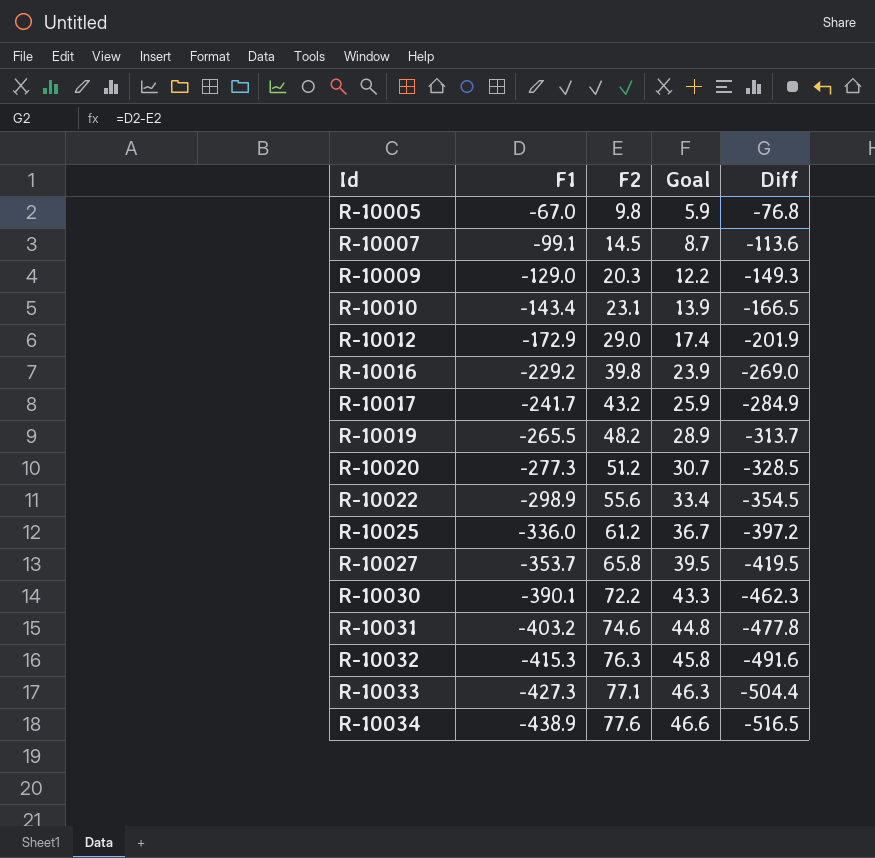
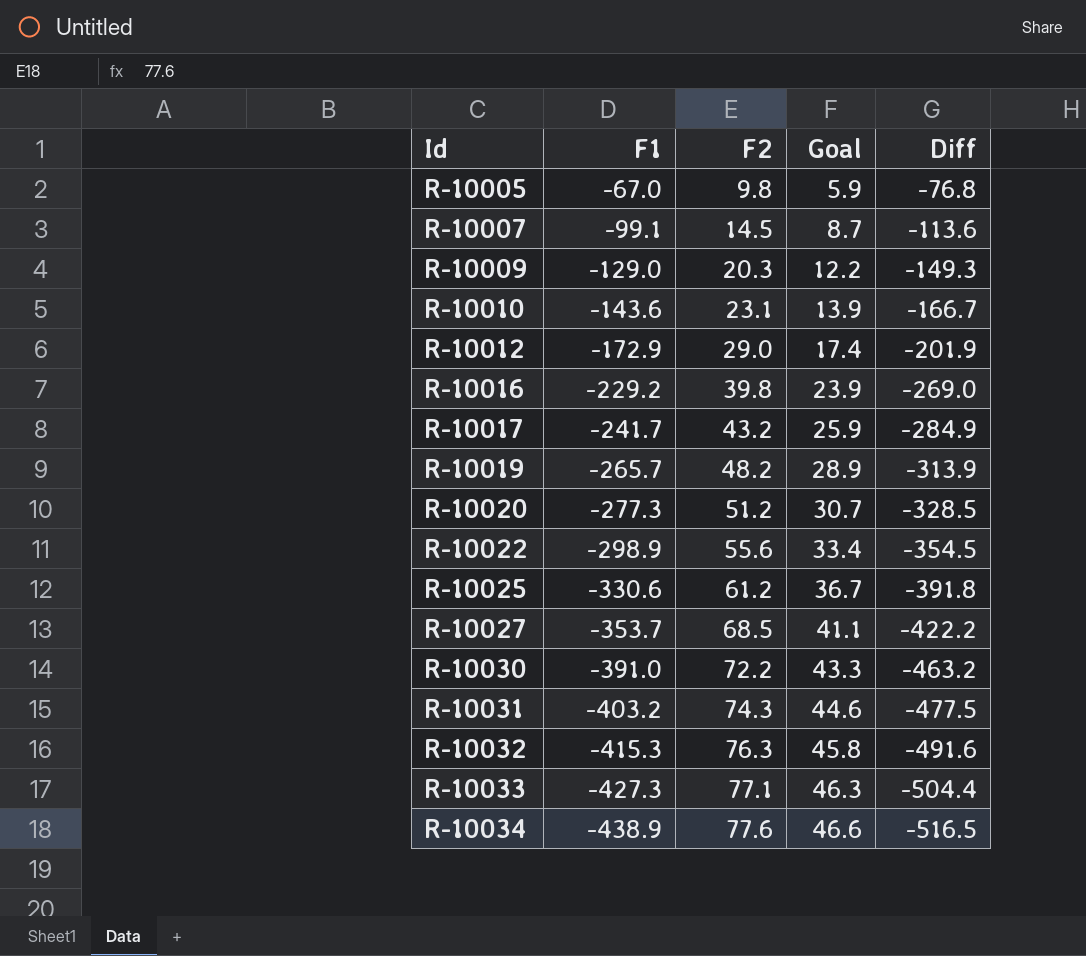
R-10010 | F1: -143.4 -> -143.6
R-10010 | Diff: -166.5 -> -166.7
R-10019 | F1: -265.5 -> -265.7
R-10019 | Diff: -313.7 -> -313.9
R-10025 | F1: -336.0 -> -330.6
R-10025 | Diff: -397.2 -> -391.8
R-10027 | F2: 65.8 -> 68.5
R-10027 | Goal: 39.5 -> 41.1
R-10027 | Diff: -419.5 -> -422.2
R-10030 | F1: -390.1 -> -391.0
R-10030 | Diff: -462.3 -> -463.2
R-10031 | F2: 74.6 -> 74.3
R-10031 | Goal: 44.8 -> 44.6
R-10031 | Diff: -477.8 -> -477.5

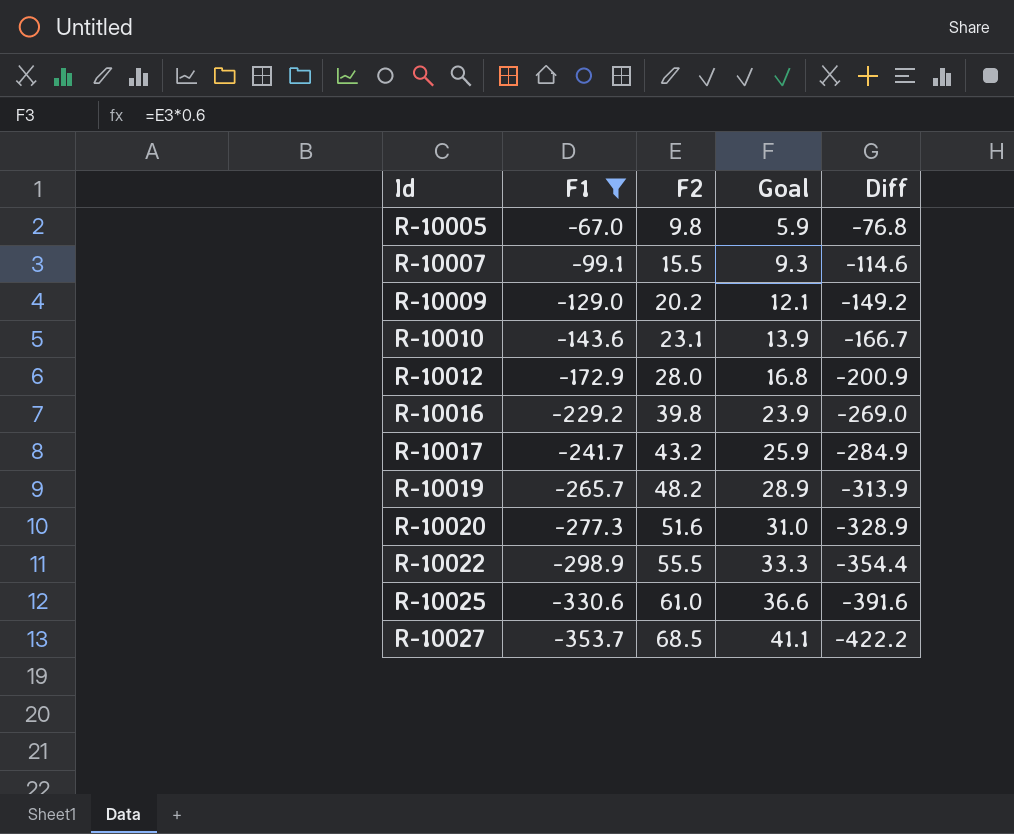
filter: none -> F1 >= -353.7
R-10007 | F2: 14.5 -> 15.5
R-10007 | Goal: 8.7 -> 9.3
R-10007 | Diff: -113.6 -> -114.6
R-10009 | F2: 20.3 -> 20.2
R-10009 | Goal: 12.2 -> 12.1
R-10009 | Diff: -149.3 -> -149.2
R-10012 | F2: 29.0 -> 28.0
R-10012 | Goal: 17.4 -> 16.8
R-10012 | Diff: -201.9 -> -200.9
R-10020 | F2: 51.2 -> 51.6
R-10020 | Goal: 30.7 -> 31.0
R-10020 | Diff: -328.5 -> -328.9
R-10022 | F2: 55.6 -> 55.5
R-10022 | Goal: 33.4 -> 33.3
R-10022 | Diff: -354.5 -> -354.4
R-10025 | F2: 61.2 -> 61.0
R-10025 | Goal: 36.7 -> 36.6
R-10025 | Diff: -391.8 -> -391.6

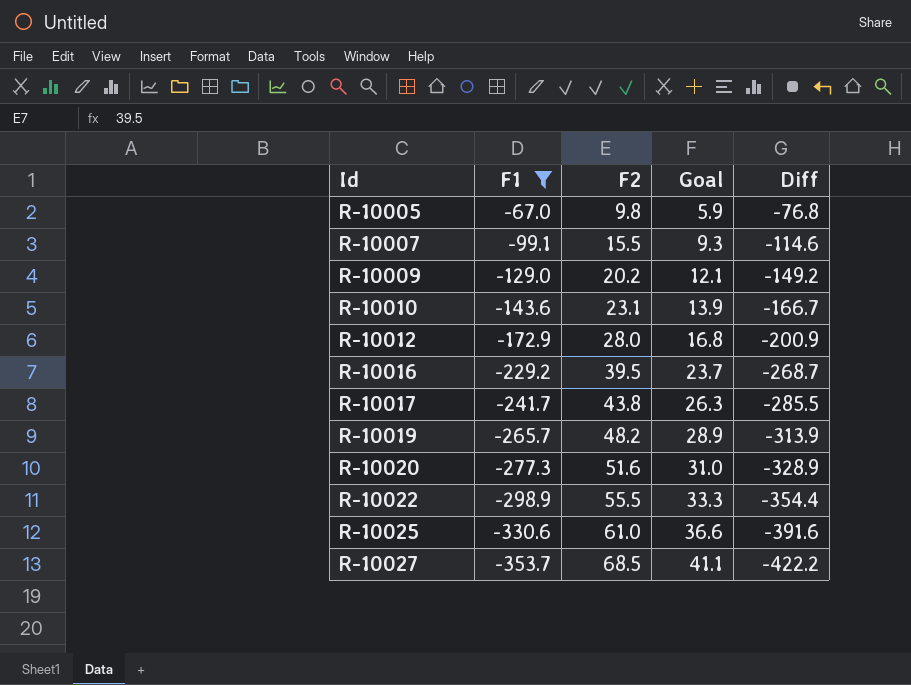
R-10016 | F2: 39.8 -> 39.5
R-10016 | Goal: 23.9 -> 23.7
R-10016 | Diff: -269.0 -> -268.7
R-10017 | F2: 43.2 -> 43.8
R-10017 | Goal: 25.9 -> 26.3
R-10017 | Diff: -284.9 -> -285.5

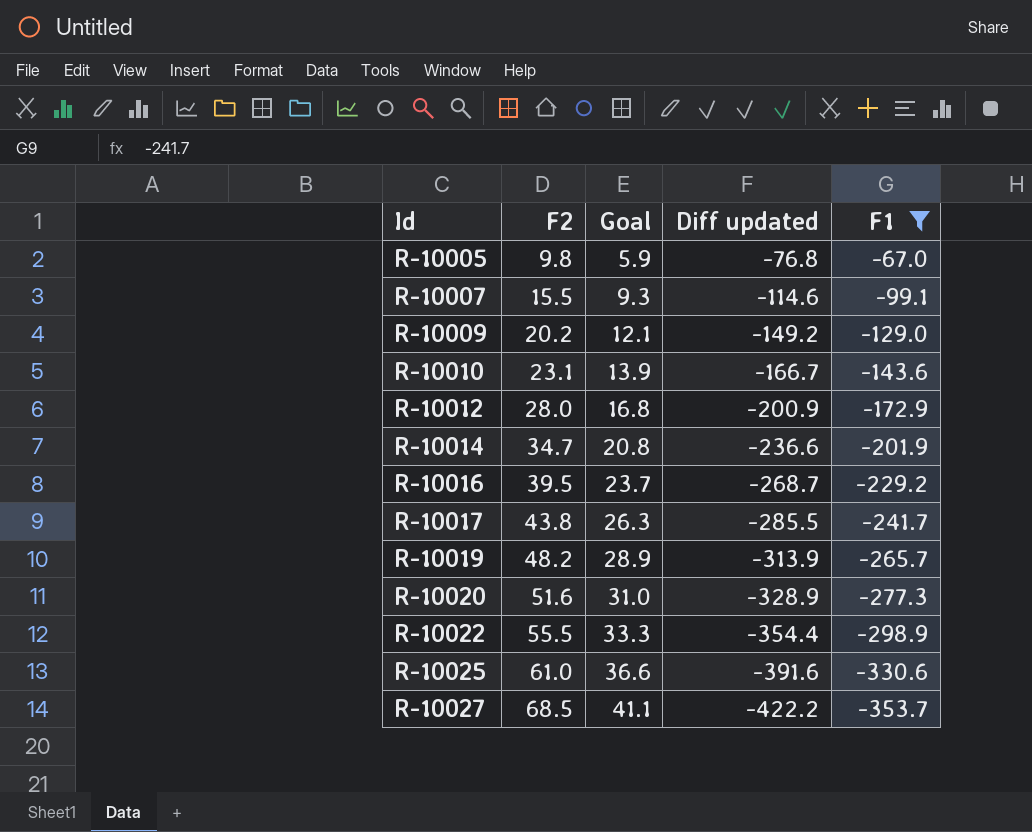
column name: Diff -> Diff updated
column F1 | position: 2 -> 5
row R-10014: none -> 34.7 | 20.8 | -236.6 | -201.9

